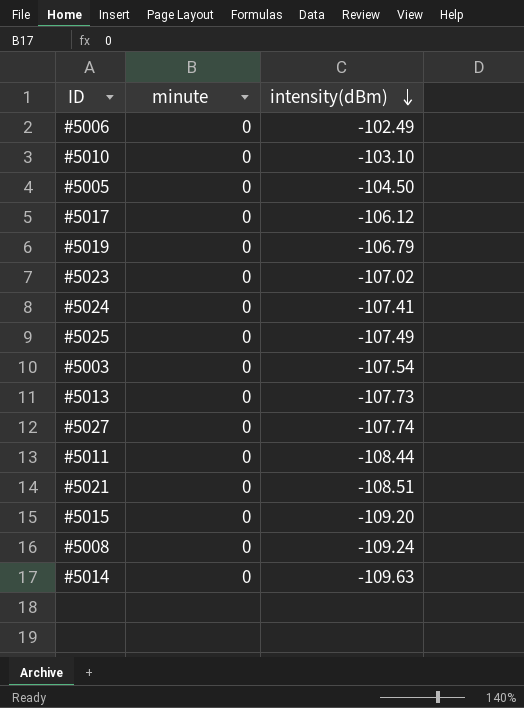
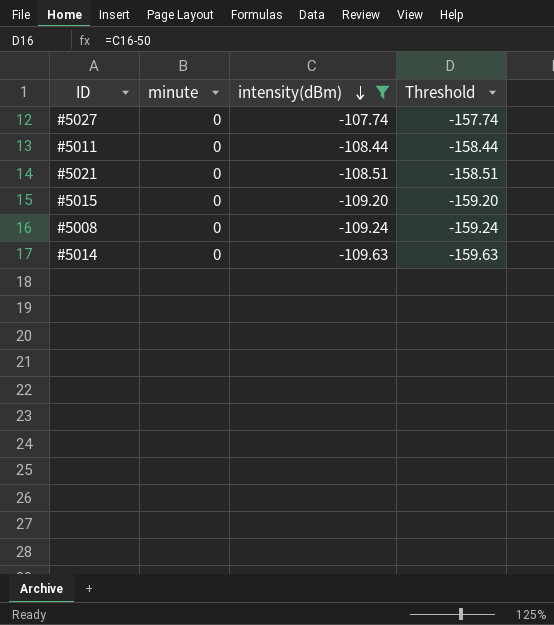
filter: none -> intensity(dBm) <= -107.74
column Threshold | formula: none -> [intensity(dBm)] - 50

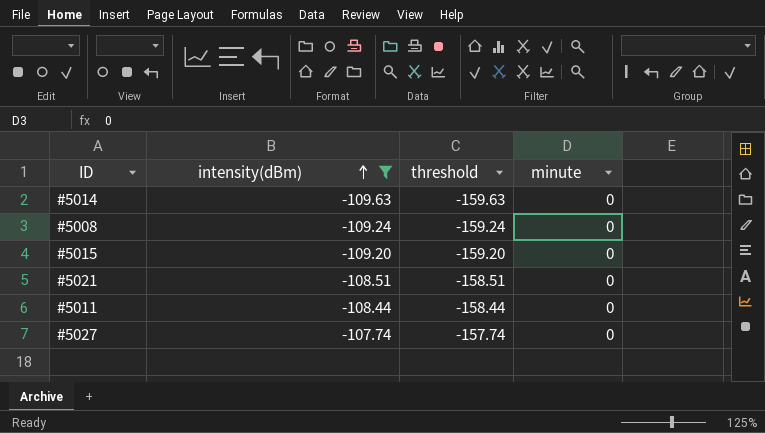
row order: intensity(dBm) descending -> intensity(dBm) ascending
column name: Threshold -> threshold
column minute | position: 2 -> 4

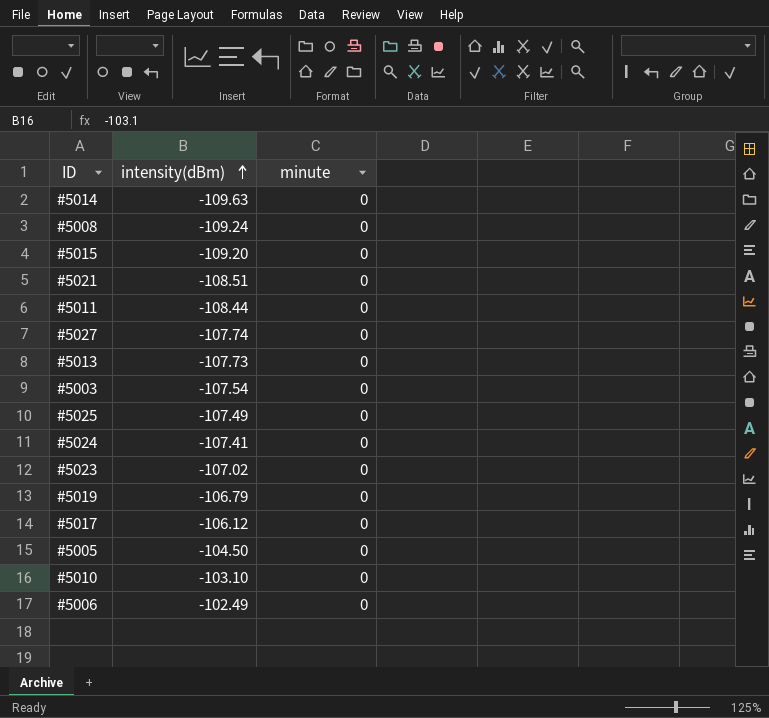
filter: intensity(dBm) <= -107.74 -> none
column threshold | formula: [intensity(dBm)] - 50 -> none

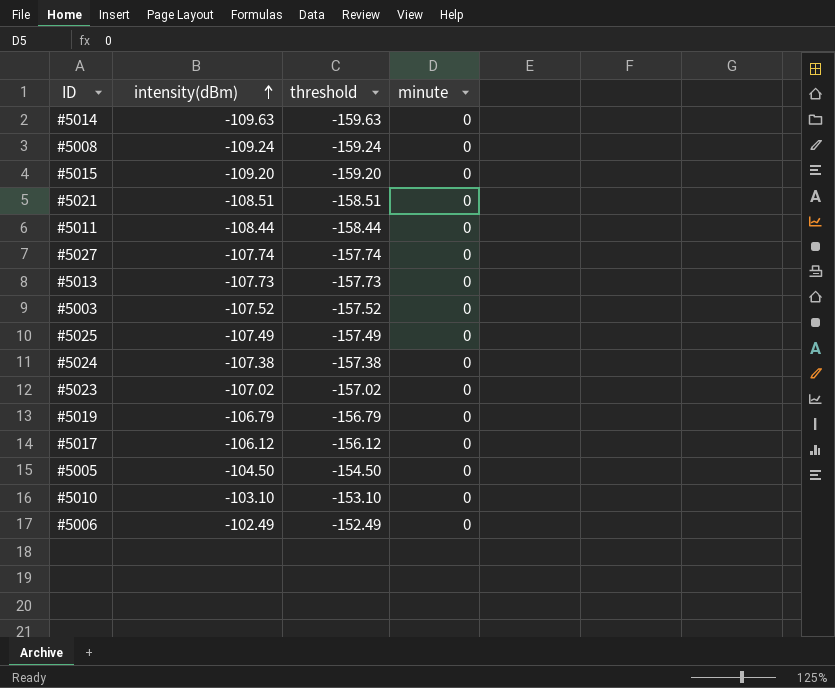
column threshold | formula: none -> [intensity(dBm)] - 50
#5003 | intensity(dBm): -107.54 -> -107.52
#5024 | intensity(dBm): -107.41 -> -107.38

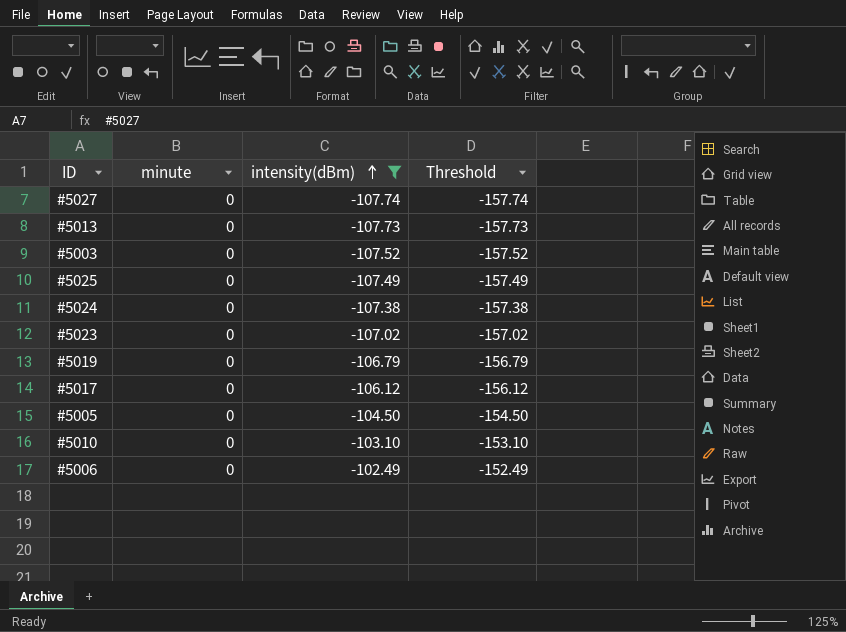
filter: none -> intensity(dBm) >= -107.74
column minute | position: 4 -> 2
column name: threshold -> Threshold

